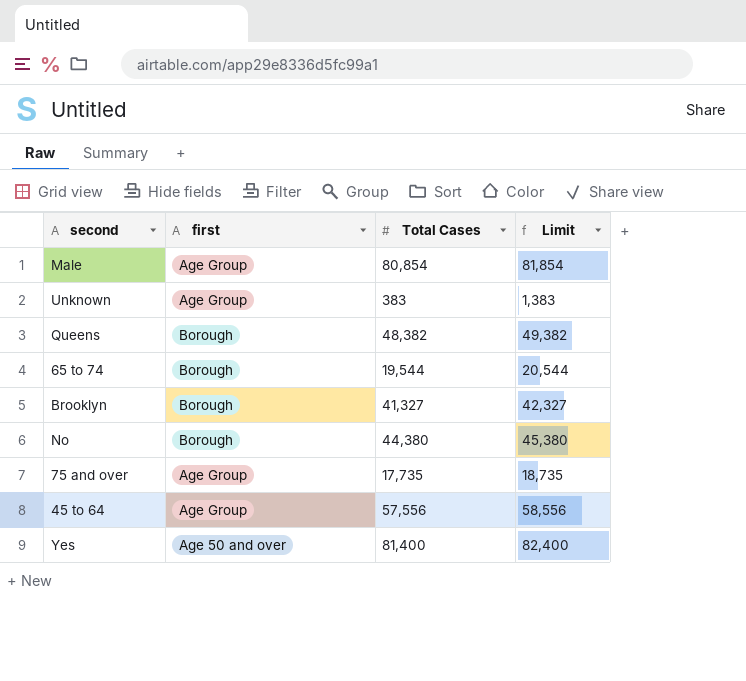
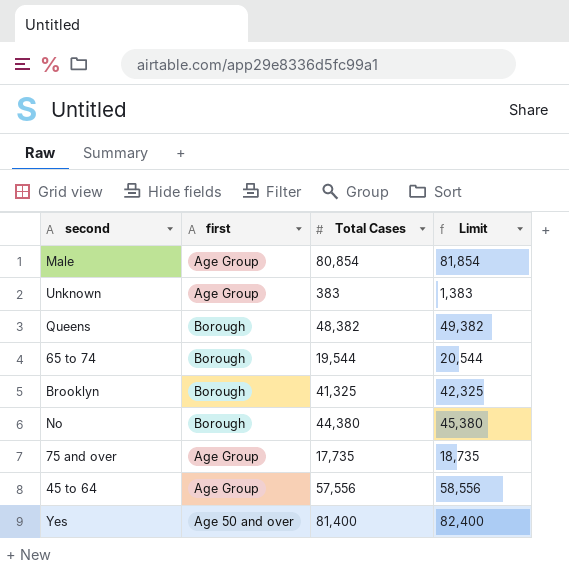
Brooklyn | Total Cases: 41,327 -> 41,325
Brooklyn | Limit: 42,327 -> 42,325

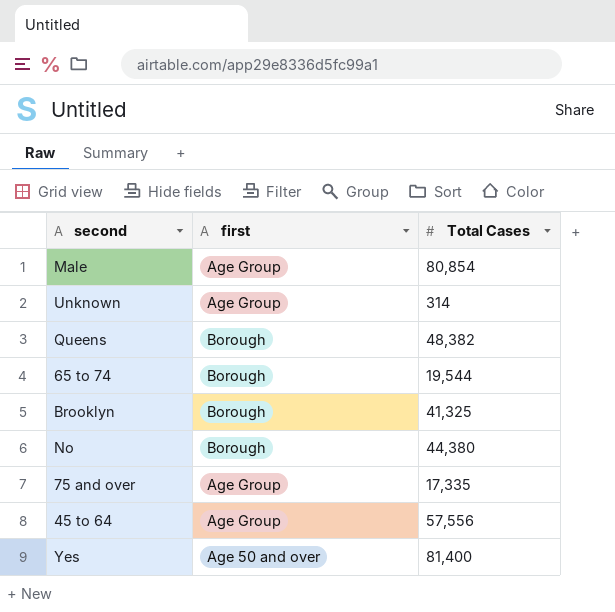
column Limit | formula: [Total Cases] + 1000 -> none
Unknown | Total Cases: 383 -> 314
75 and over | Total Cases: 17,735 -> 17,335

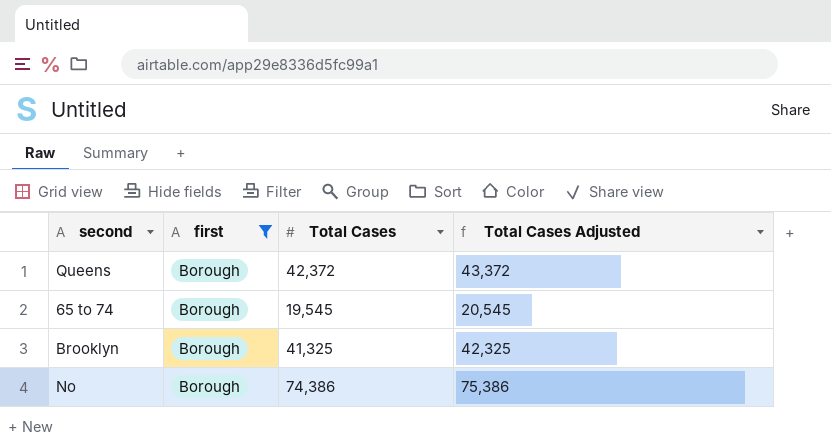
filter: none -> first = Borough
column Total Cases Adjusted | formula: none -> [Total Cases] + 1000
Queens | Total Cases: 48,382 -> 42,372
65 to 74 | Total Cases: 19,544 -> 19,545
No | Total Cases: 44,380 -> 74,386

